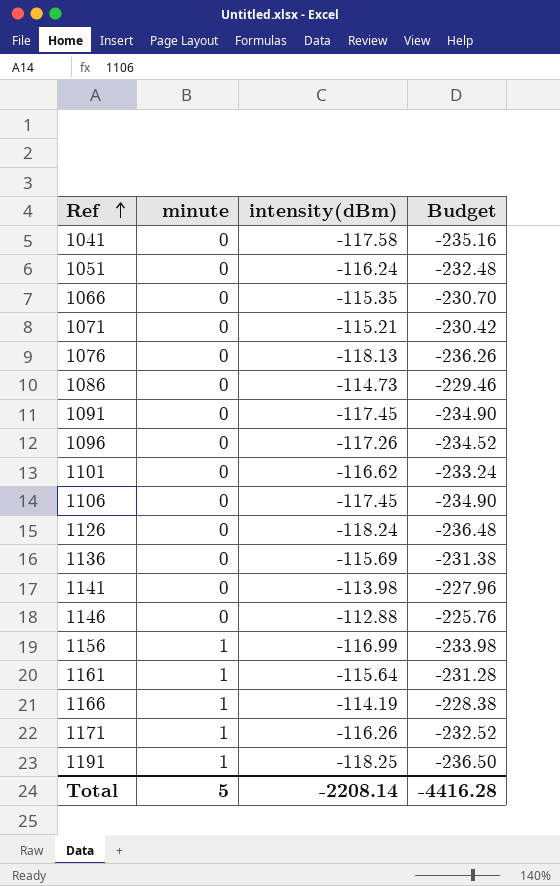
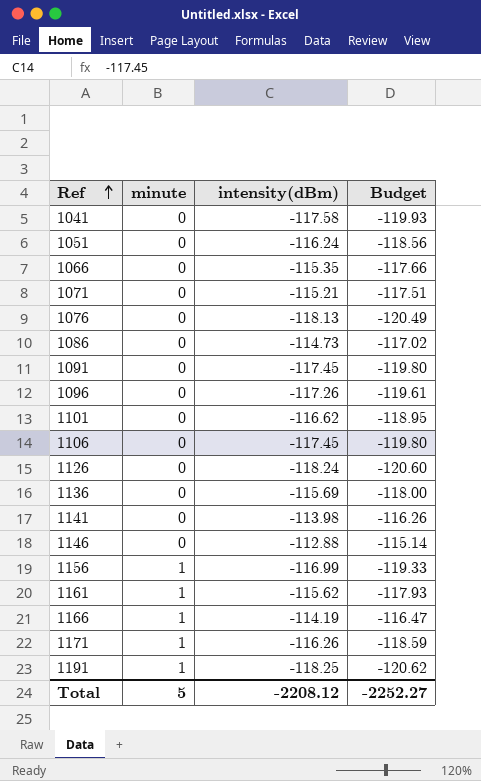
column Budget | formula: [intensity(dBm)] * 2 -> [intensity(dBm)] * 1.02
1161 | intensity(dBm): -115.64 -> -115.62
Total | intensity(dBm): -2208.14 -> -2208.12
Total | Budget: -4416.28 -> -2252.27

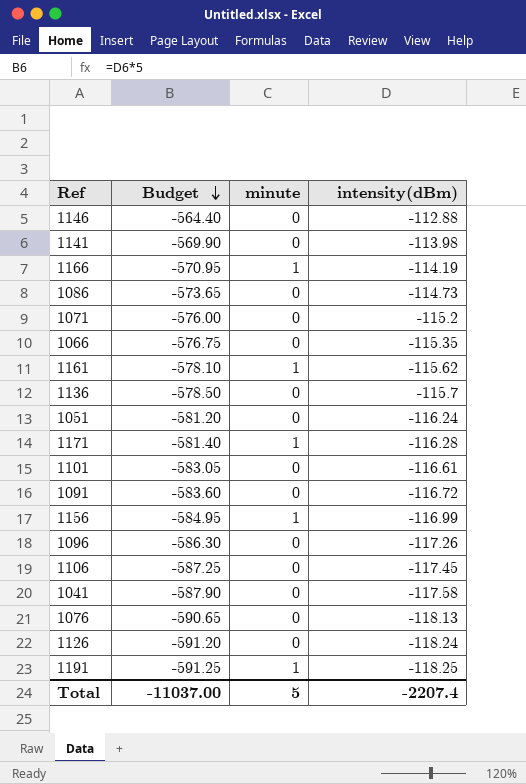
row order: Ref ascending -> Budget descending
column Budget | formula: [intensity(dBm)] * 1.02 -> [intensity(dBm)] * 5
column Budget | position: 4 -> 2
1071 | intensity(dBm): -115.21 -> -115.2
1136 | intensity(dBm): -115.69 -> -115.7
1171 | intensity(dBm): -116.26 -> -116.28
1101 | intensity(dBm): -116.62 -> -116.61
1091 | intensity(dBm): -117.45 -> -116.72
Total | Budget: -2252.27 -> -11037.00
Total | intensity(dBm): -2208.12 -> -2207.4

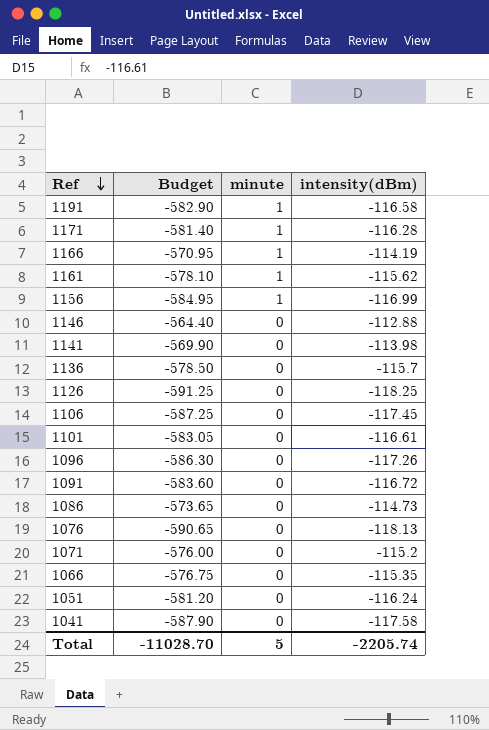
row order: Budget descending -> Ref descending
1191 | Budget: -591.25 -> -582.90
1191 | intensity(dBm): -118.25 -> -116.58
1126 | Budget: -591.20 -> -591.25
1126 | intensity(dBm): -118.24 -> -118.25
Total | Budget: -11037.00 -> -11028.70
Total | intensity(dBm): -2207.4 -> -2205.74

